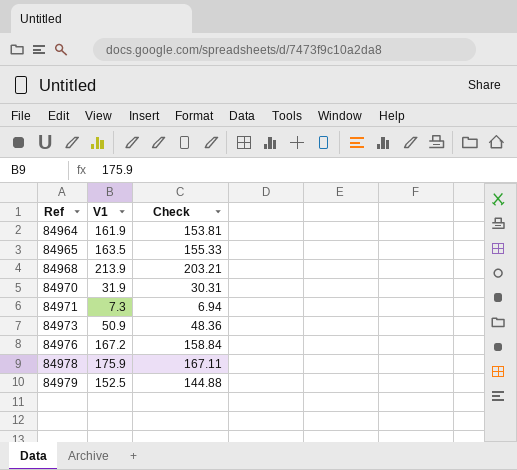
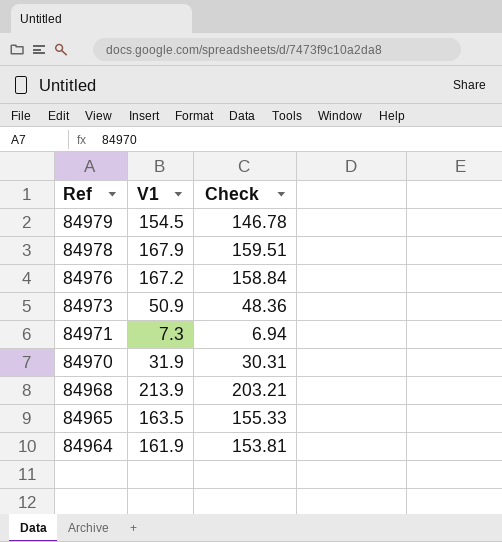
row order: Ref ascending -> Ref descending
84979 | V1: 152.5 -> 154.5
84979 | Check: 144.88 -> 146.78
84978 | V1: 175.9 -> 167.9
84978 | Check: 167.11 -> 159.51

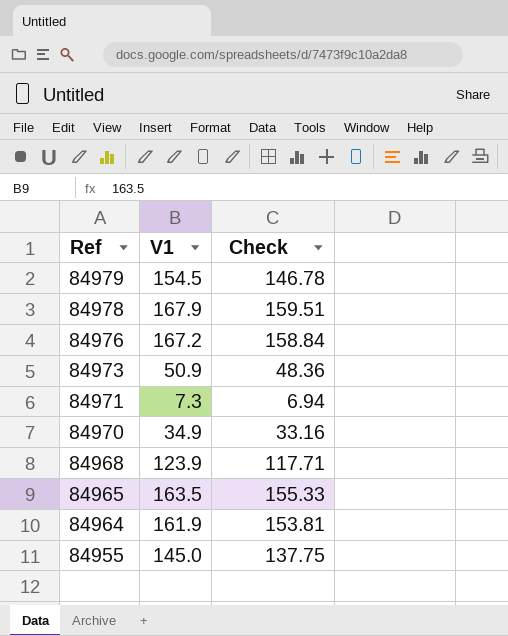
84970 | V1: 31.9 -> 34.9
84970 | Check: 30.31 -> 33.16
84968 | V1: 213.9 -> 123.9
84968 | Check: 203.21 -> 117.71
row 84955: none -> 145.0 | 137.75

